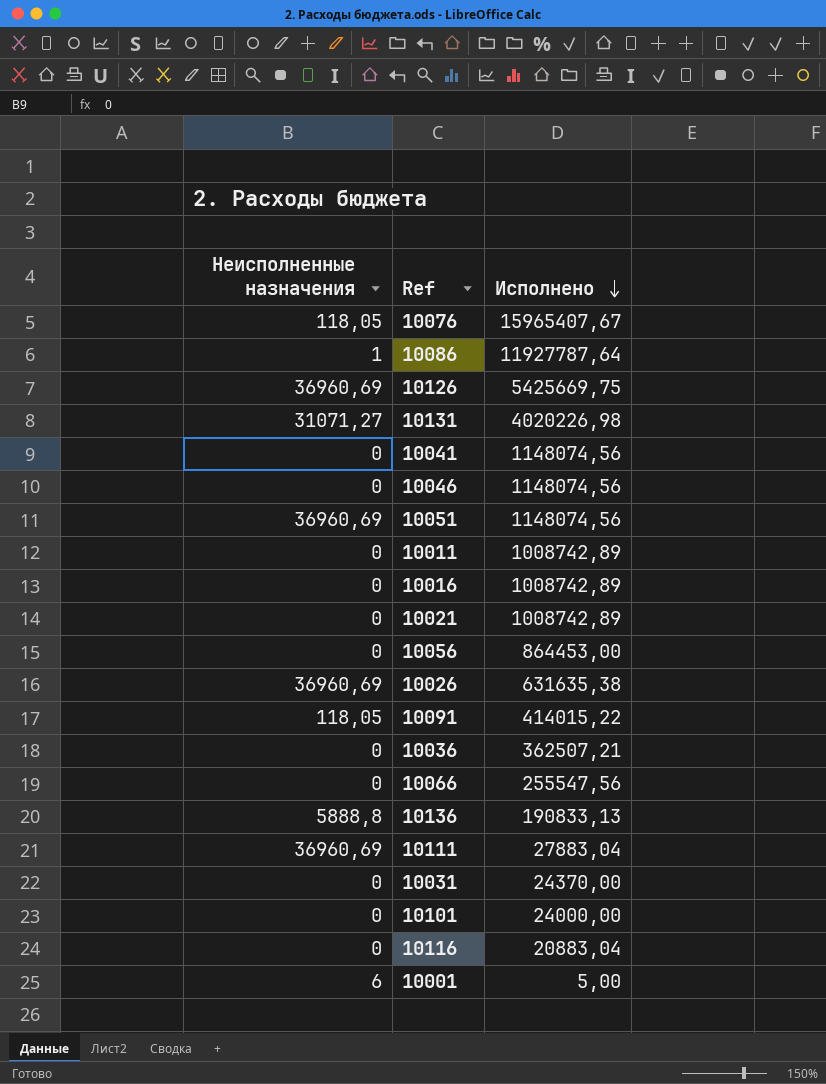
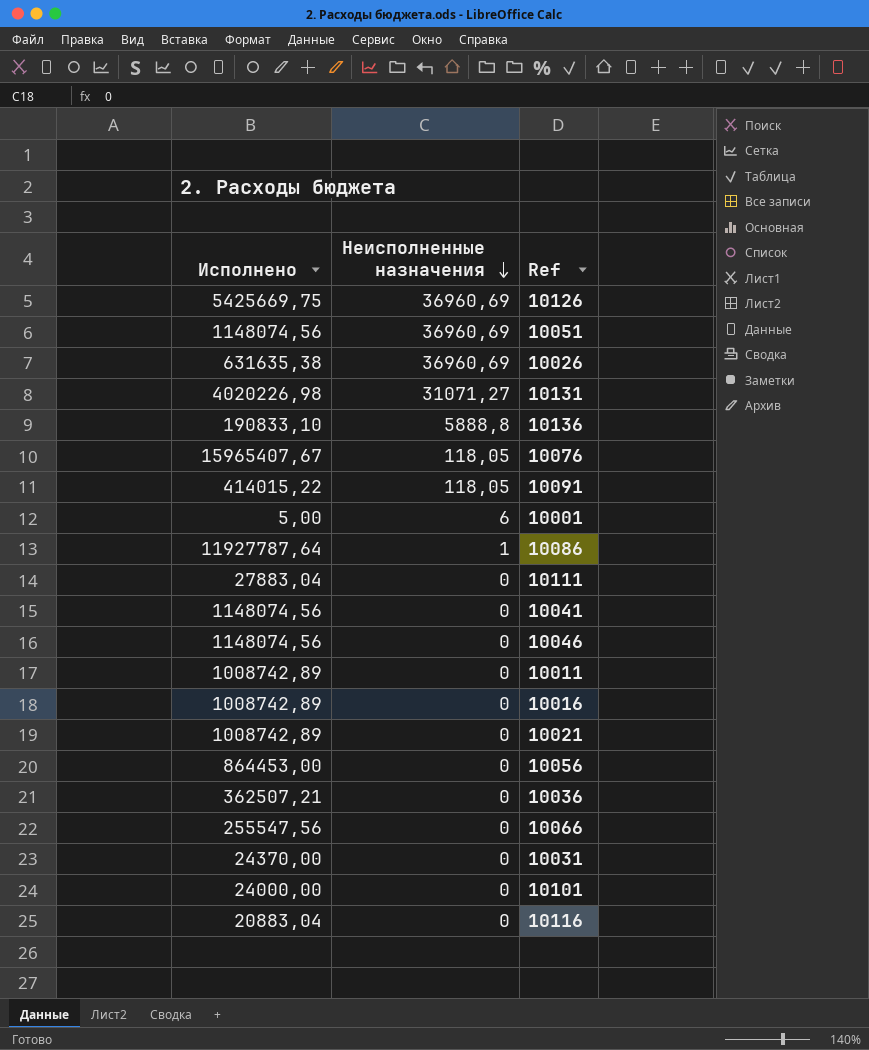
row order: Исполнено descending -> Неисполненные назначения descending
column Исполнено | position: 3 -> 1
10136 | Исполнено: 190833,13 -> 190833,10
10111 | Неисполненные назначения: 36960,69 -> 0

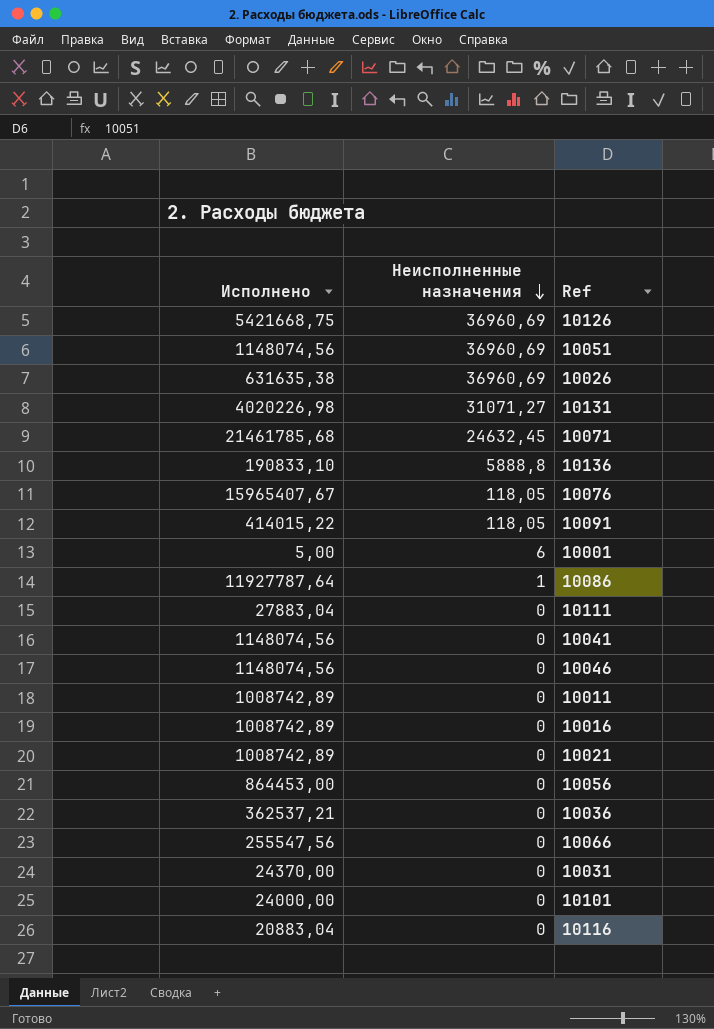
10126 | Исполнено: 5425669,75 -> 5421668,75
row 10071: none -> 21461785,68 | 24632,45
10036 | Исполнено: 362507,21 -> 362537,21

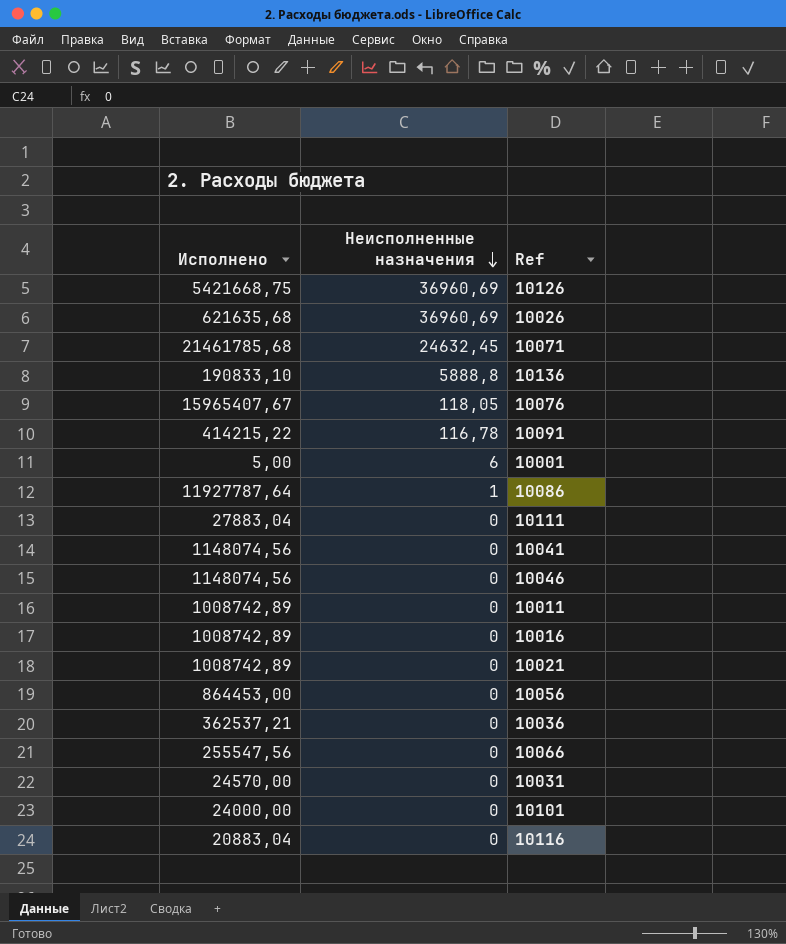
row 10051: 1148074,56 | 36960,69 -> none
row 10131: 4020226,98 | 31071,27 -> none
10026 | Исполнено: 631635,38 -> 621635,68
10091 | Исполнено: 414015,22 -> 414215,22
10091 | Неисполненные назначения: 118,05 -> 116,78
10031 | Исполнено: 24370,00 -> 24570,00

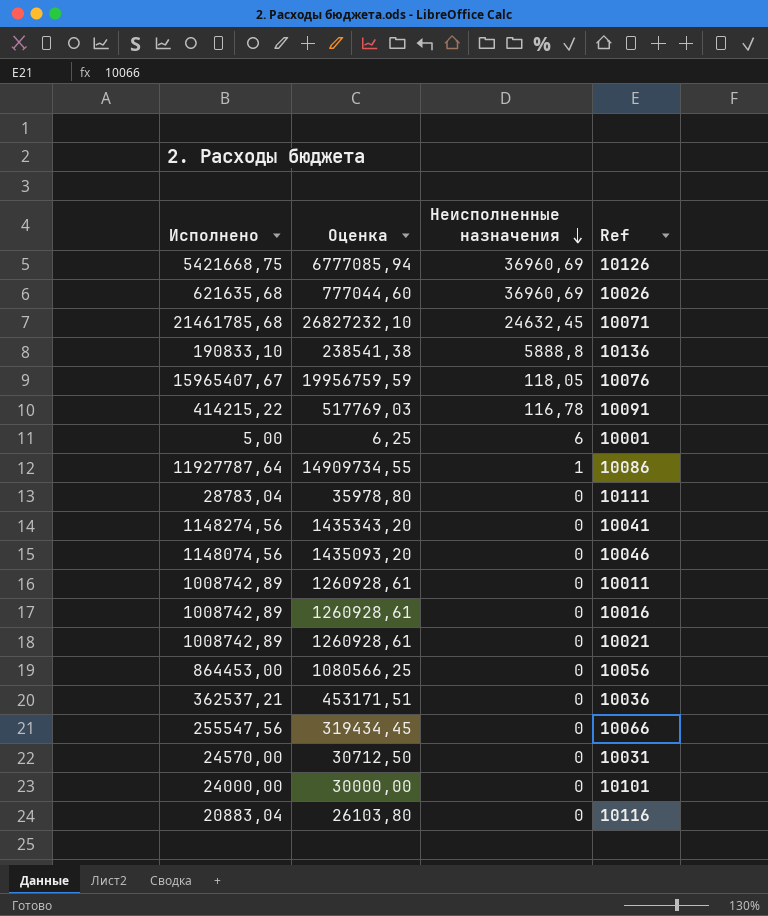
column Оценка | formula: none -> [Исполнено] * 1,25
10111 | Исполнено: 27883,04 -> 28783,04
10041 | Исполнено: 1148074,56 -> 1148274,56

